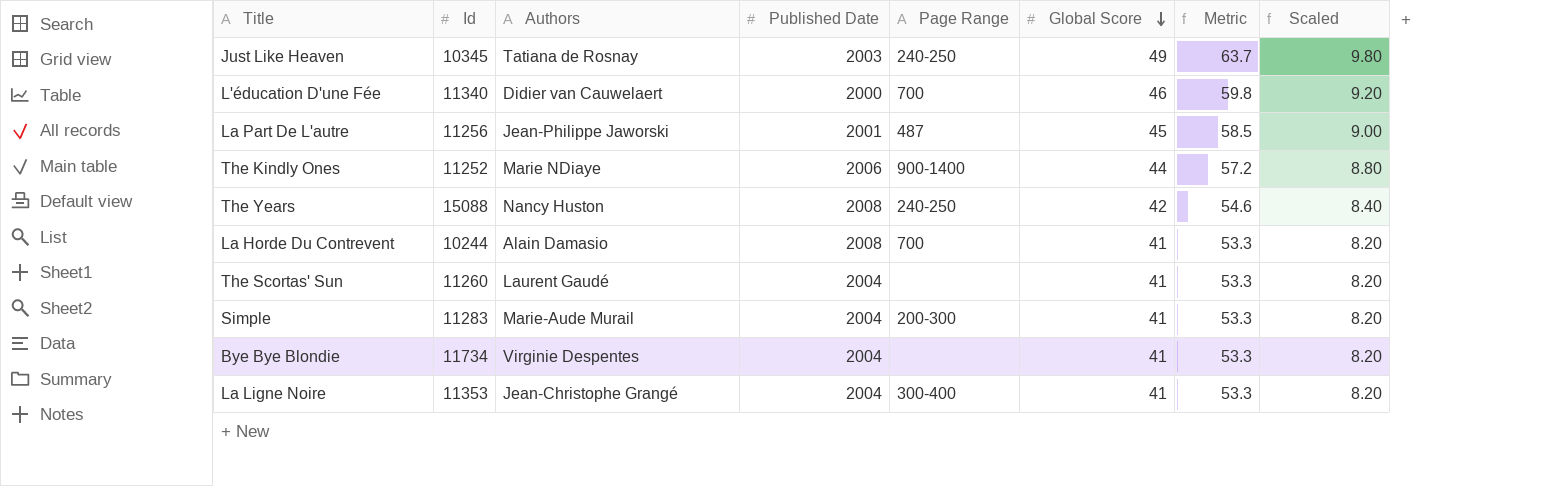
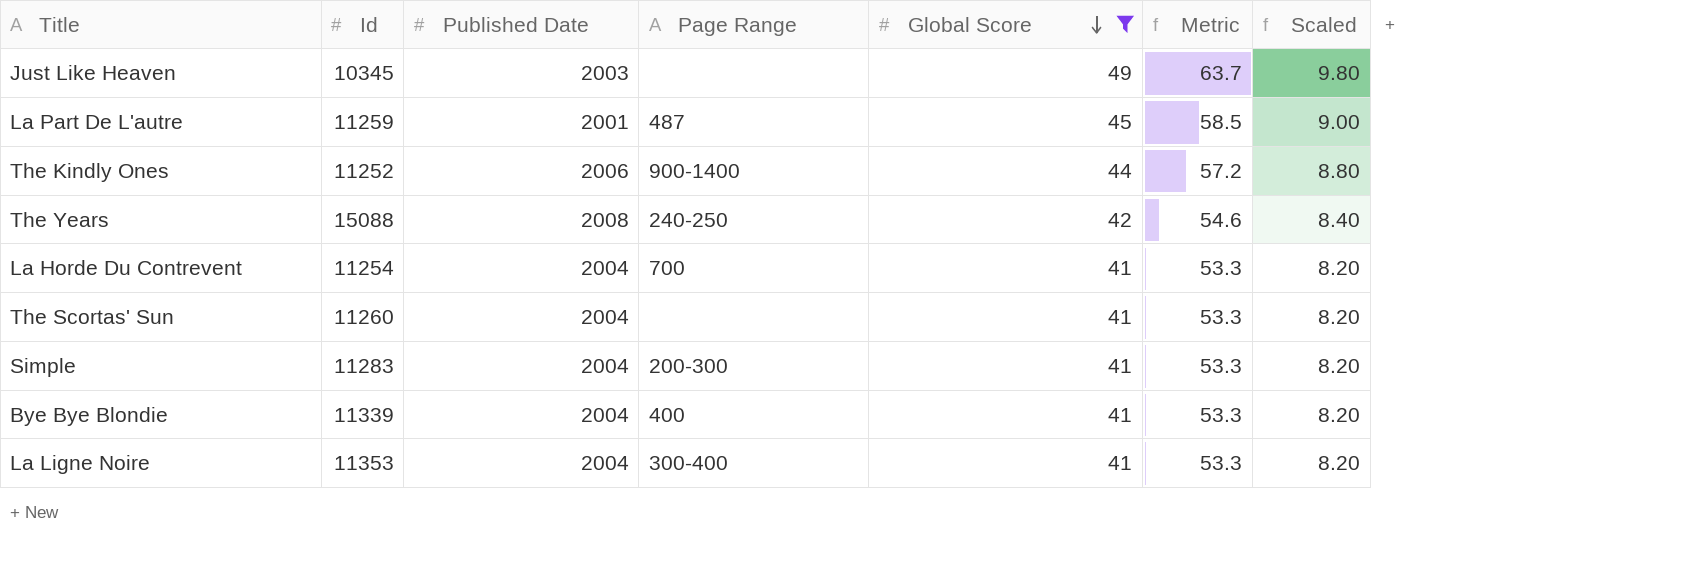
filter: none -> Global Score != 46
column Authors | position: 3 -> none
Just Like Heaven | Page Range: 240-250 -> none
La Part De L'autre | Id: 11256 -> 11259
La Horde Du Contrevent | Id: 10244 -> 11254
La Horde Du Contrevent | Published Date: 2008 -> 2004
Bye Bye Blondie | Id: 11734 -> 11339
Bye Bye Blondie | Page Range: none -> 400

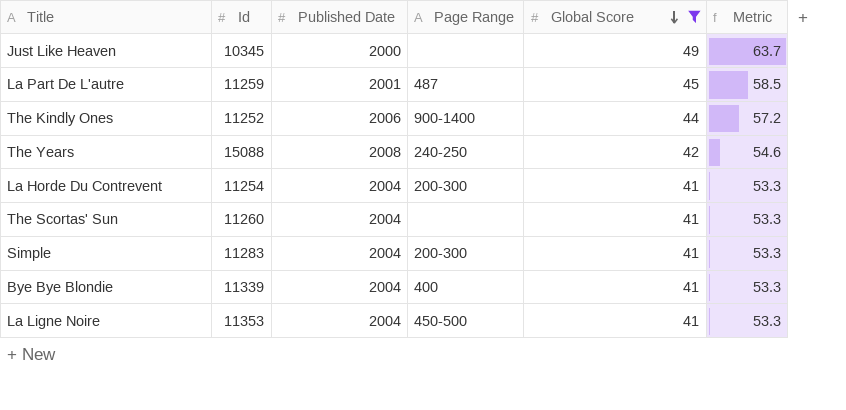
column Scaled | formula: [Global Score] * 0.2 -> none
Just Like Heaven | Published Date: 2003 -> 2000
La Horde Du Contrevent | Page Range: 700 -> 200-300
La Ligne Noire | Page Range: 300-400 -> 450-500

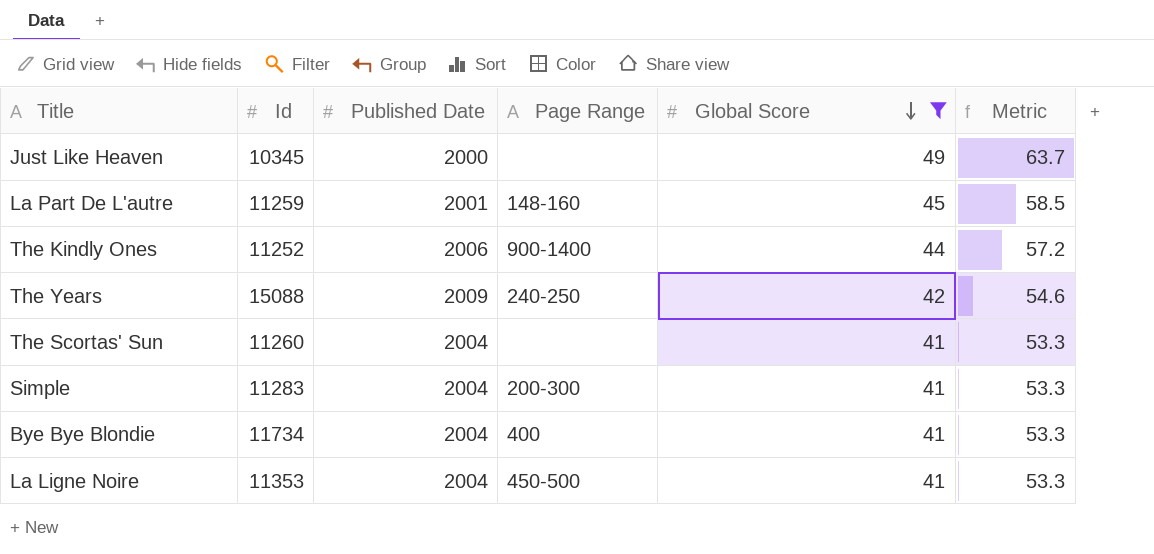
row La Horde Du Contrevent: 11254 | 2004 | 200-300 | 41 | 53.3 -> none
La Part De L'autre | Page Range: 487 -> 148-160
The Years | Published Date: 2008 -> 2009
Bye Bye Blondie | Id: 11339 -> 11734

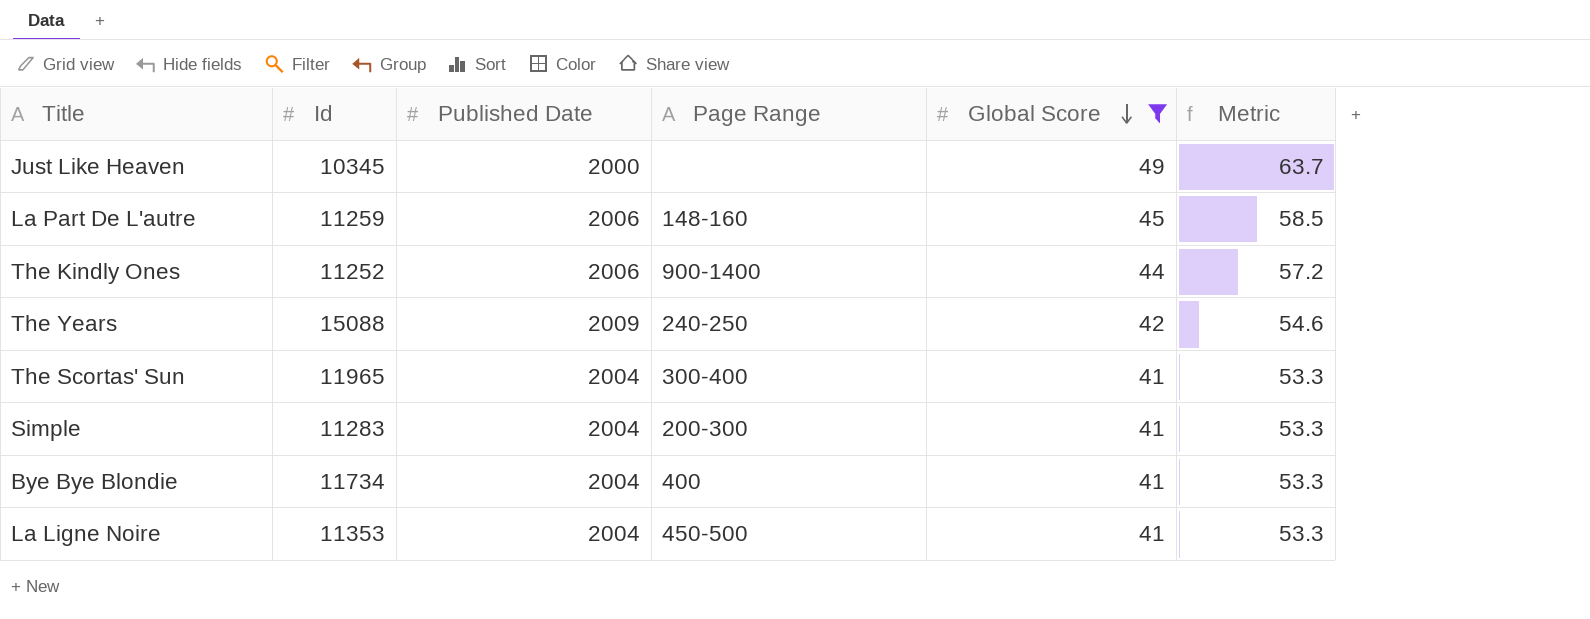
La Part De L'autre | Published Date: 2001 -> 2006
The Scortas' Sun | Id: 11260 -> 11965
The Scortas' Sun | Page Range: none -> 300-400

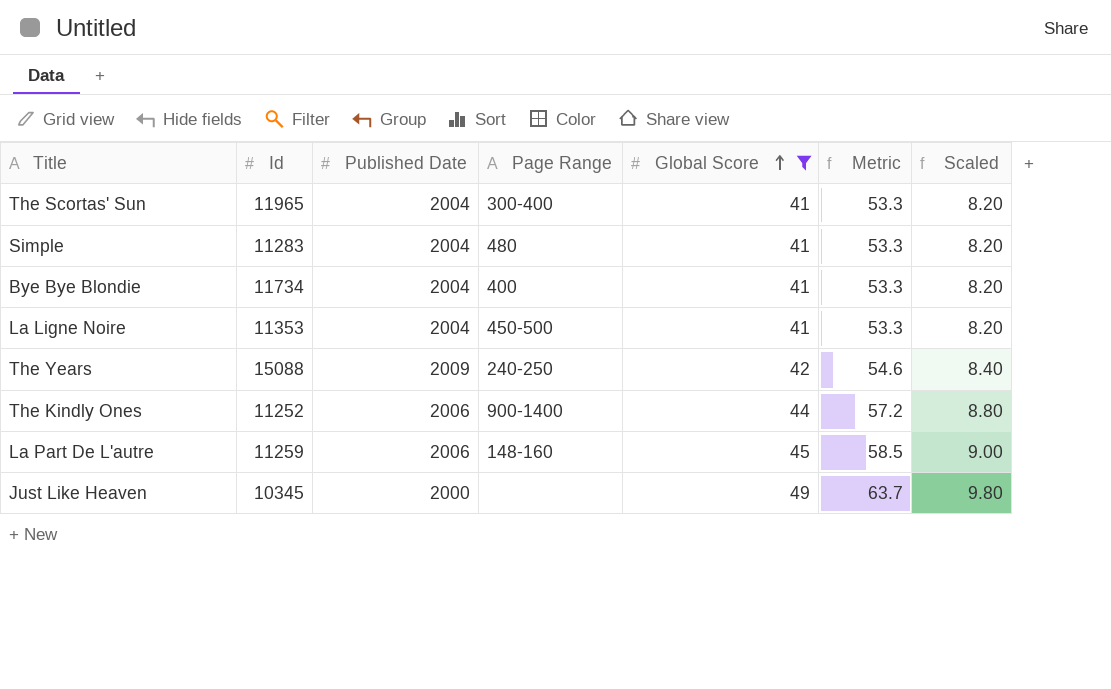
row order: Global Score descending -> Global Score ascending
column Scaled | formula: none -> [Global Score] * 0.2
Simple | Page Range: 200-300 -> 480

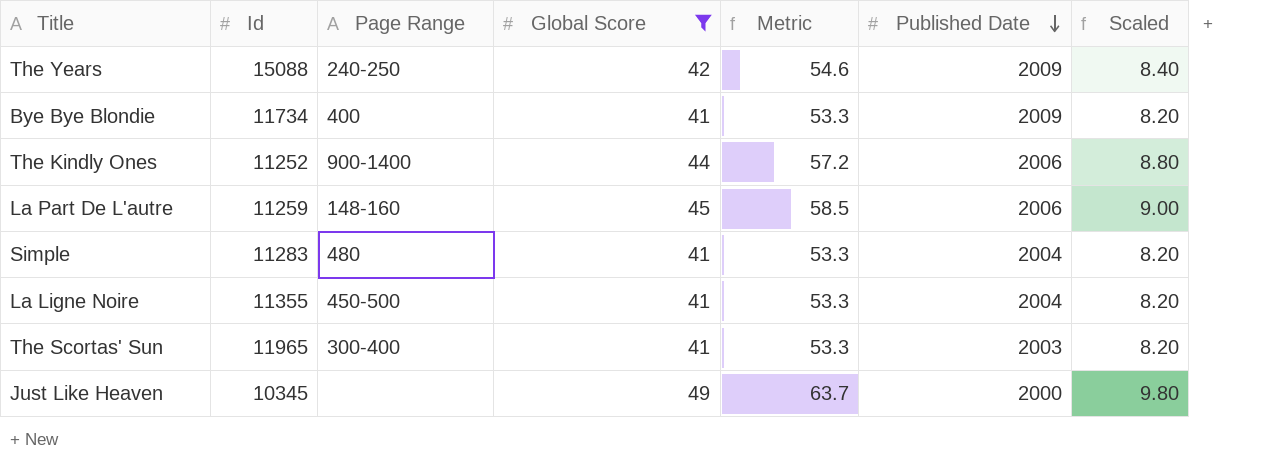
row order: Global Score ascending -> Published Date descending
column Published Date | position: 3 -> 6
Bye Bye Blondie | Published Date: 2004 -> 2009
La Ligne Noire | Id: 11353 -> 11355
The Scortas' Sun | Published Date: 2004 -> 2003

